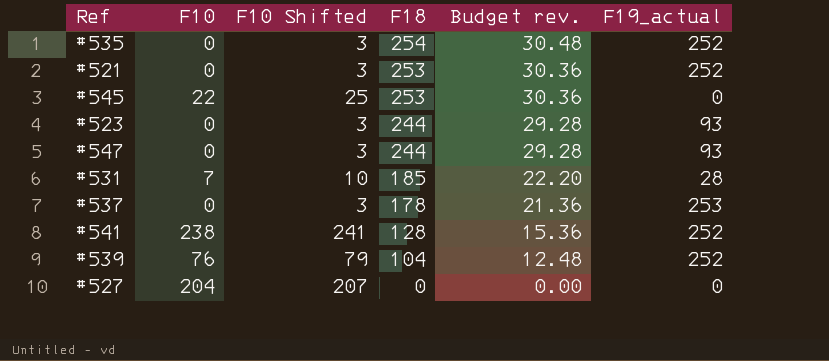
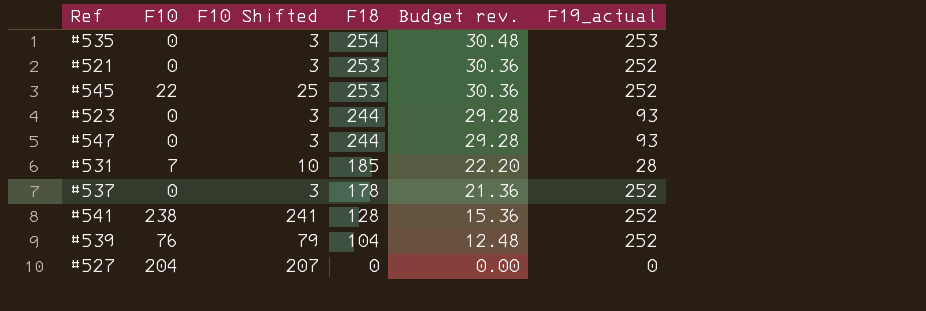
#535 | F19_actual: 252 -> 253
#545 | F19_actual: 0 -> 252
#537 | F19_actual: 253 -> 252

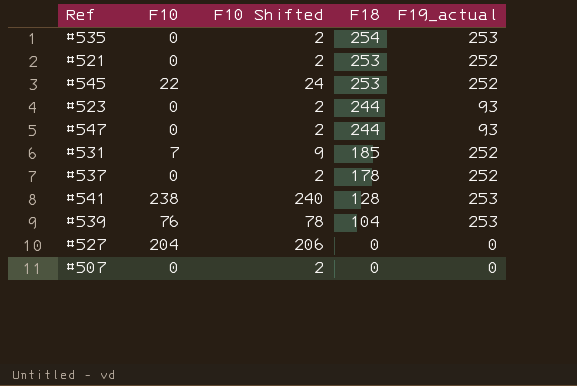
column Budget rev. | formula: [F18] * 0.12 -> none
column F10 Shifted | formula: [F10] + 3 -> [F10] + 2
#531 | F19_actual: 28 -> 252
#541 | F19_actual: 252 -> 253
#539 | F19_actual: 252 -> 253
row #507: none -> 0 | 2 | 0 | 0

